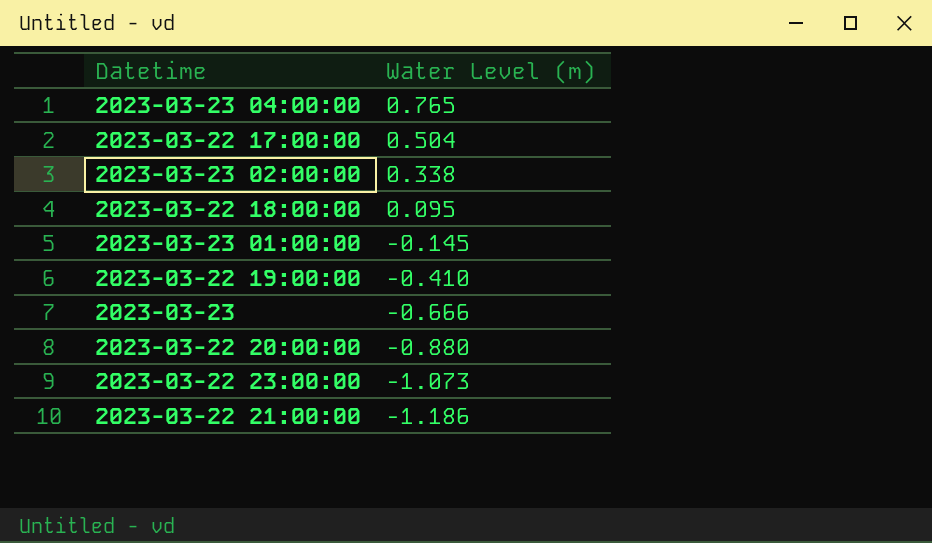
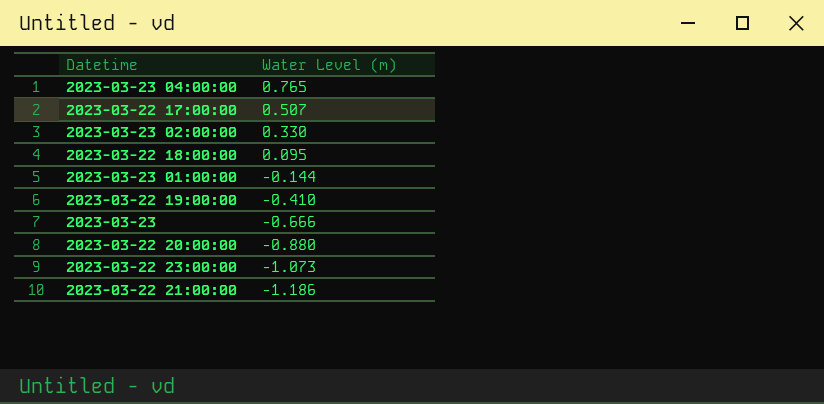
2023-03-22 17:00:00 | Water Level (m): 0.504 -> 0.507
2023-03-23 02:00:00 | Water Level (m): 0.338 -> 0.330
2023-03-23 01:00:00 | Water Level (m): -0.145 -> -0.144

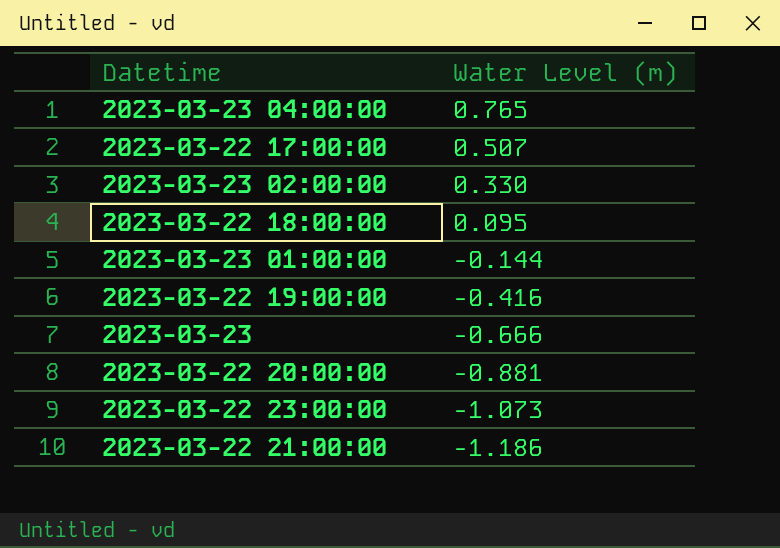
2023-03-22 19:00:00 | Water Level (m): -0.410 -> -0.416
2023-03-22 20:00:00 | Water Level (m): -0.880 -> -0.881

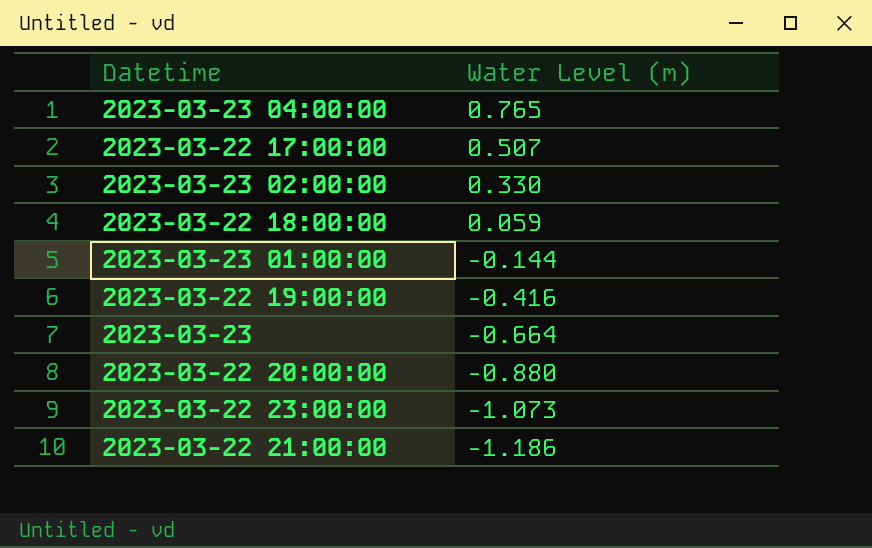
2023-03-22 18:00:00 | Water Level (m): 0.095 -> 0.059
2023-03-23 | Water Level (m): -0.666 -> -0.664
2023-03-22 20:00:00 | Water Level (m): -0.881 -> -0.880

